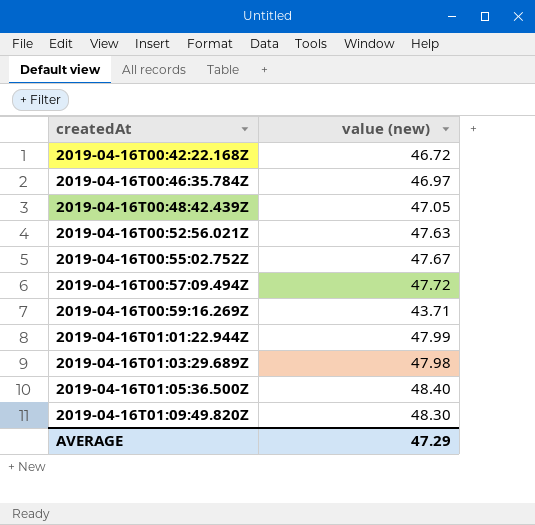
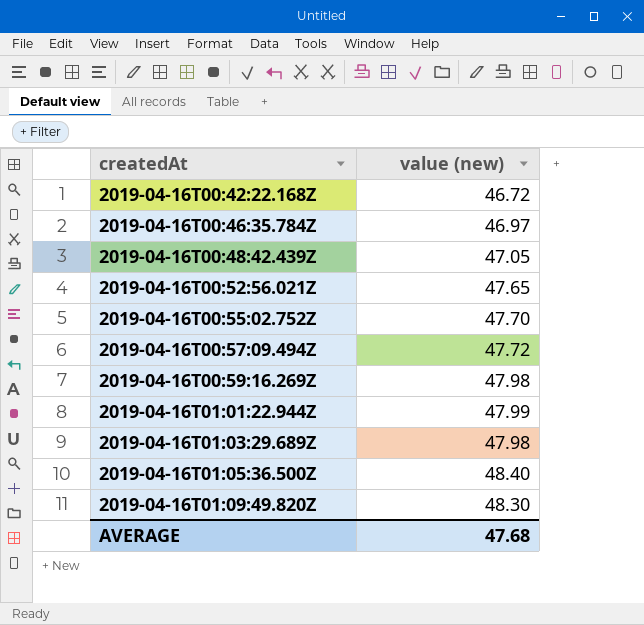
2019-04-16T00:52:56.021Z | value (new): 47.63 -> 47.65
2019-04-16T00:55:02.752Z | value (new): 47.67 -> 47.70
2019-04-16T00:59:16.269Z | value (new): 43.71 -> 47.98
AVERAGE | value (new): 47.29 -> 47.68

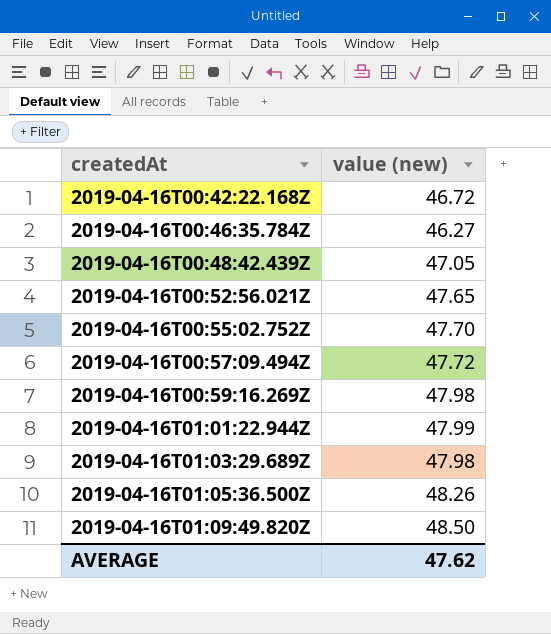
2019-04-16T00:46:35.784Z | value (new): 46.97 -> 46.27
2019-04-16T01:05:36.500Z | value (new): 48.40 -> 48.26
2019-04-16T01:09:49.820Z | value (new): 48.30 -> 48.50
AVERAGE | value (new): 47.68 -> 47.62

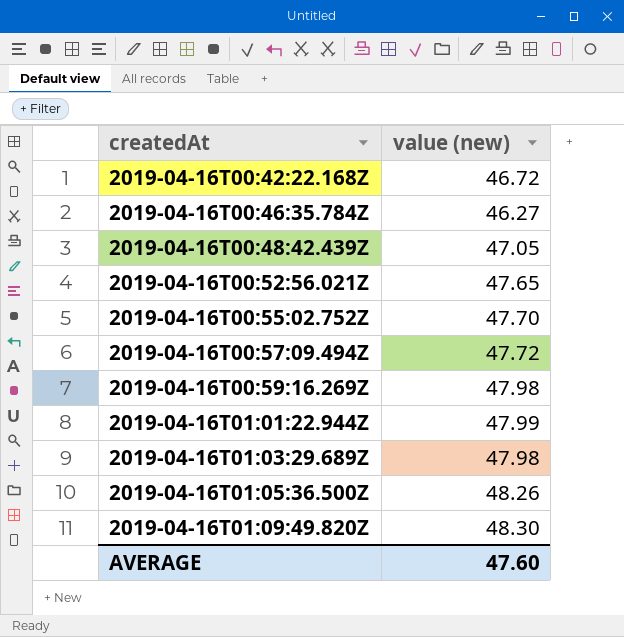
2019-04-16T01:09:49.820Z | value (new): 48.50 -> 48.30
AVERAGE | value (new): 47.62 -> 47.60

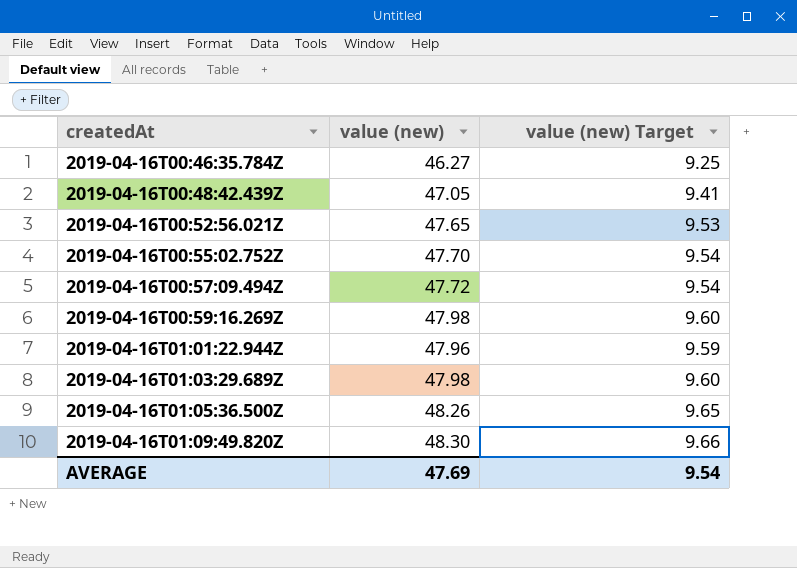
column value (new) Target | formula: none -> [value (new)] * 0.2
row 2019-04-16T00:42:22.168Z: 46.72 -> none
2019-04-16T01:01:22.944Z | value (new): 47.99 -> 47.96
AVERAGE | value (new): 47.60 -> 47.69

